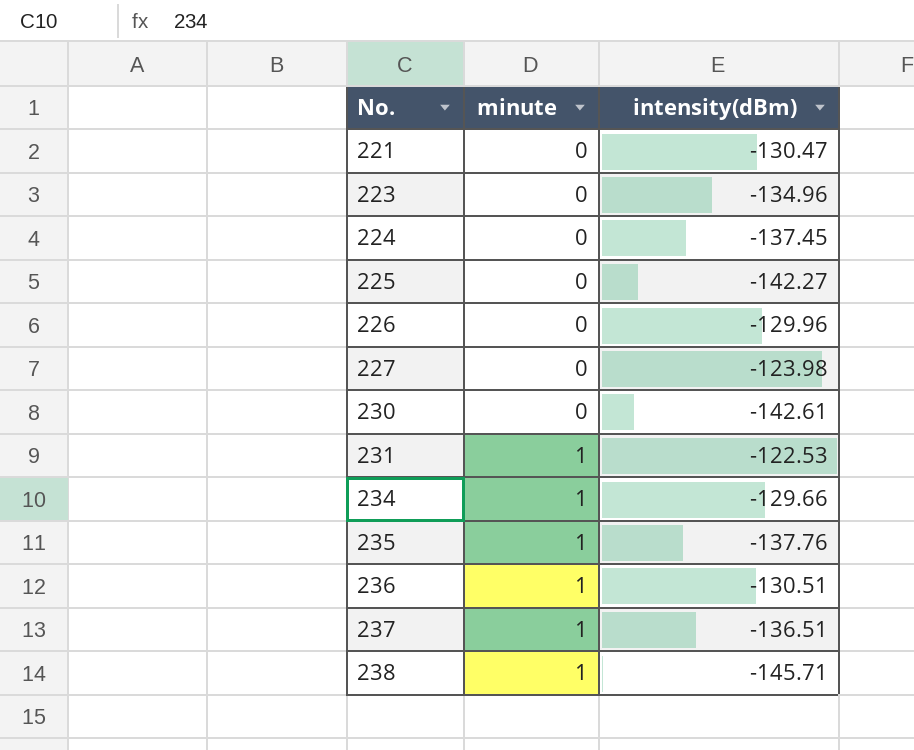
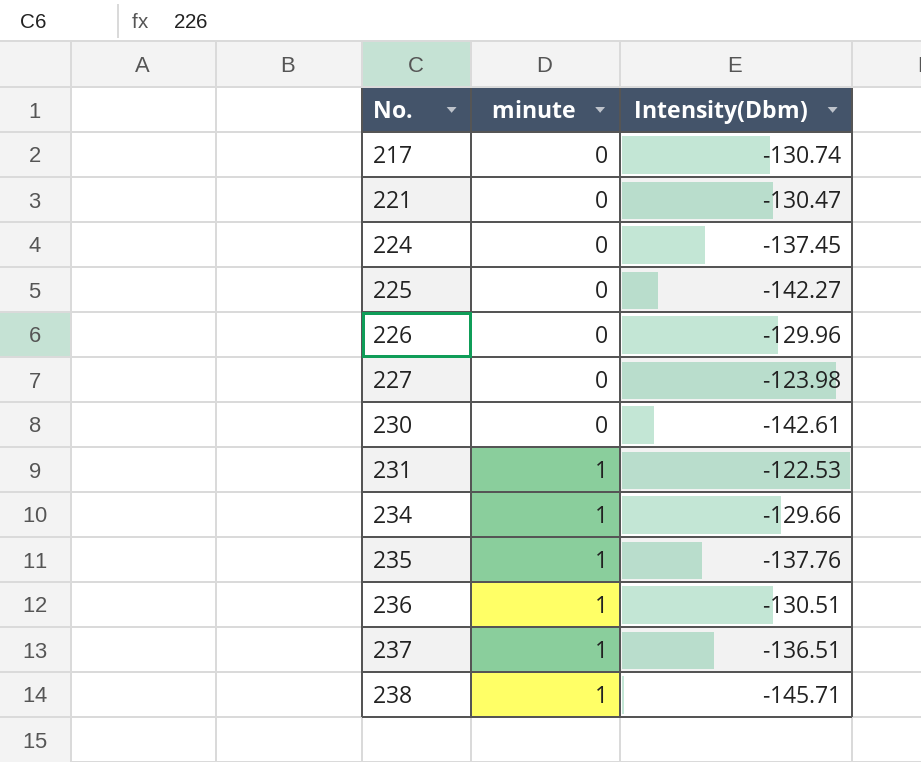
column name: intensity(dBm) -> Intensity(Dbm)
row 223: 0 | -134.96 -> none
row 217: none -> 0 | -130.74

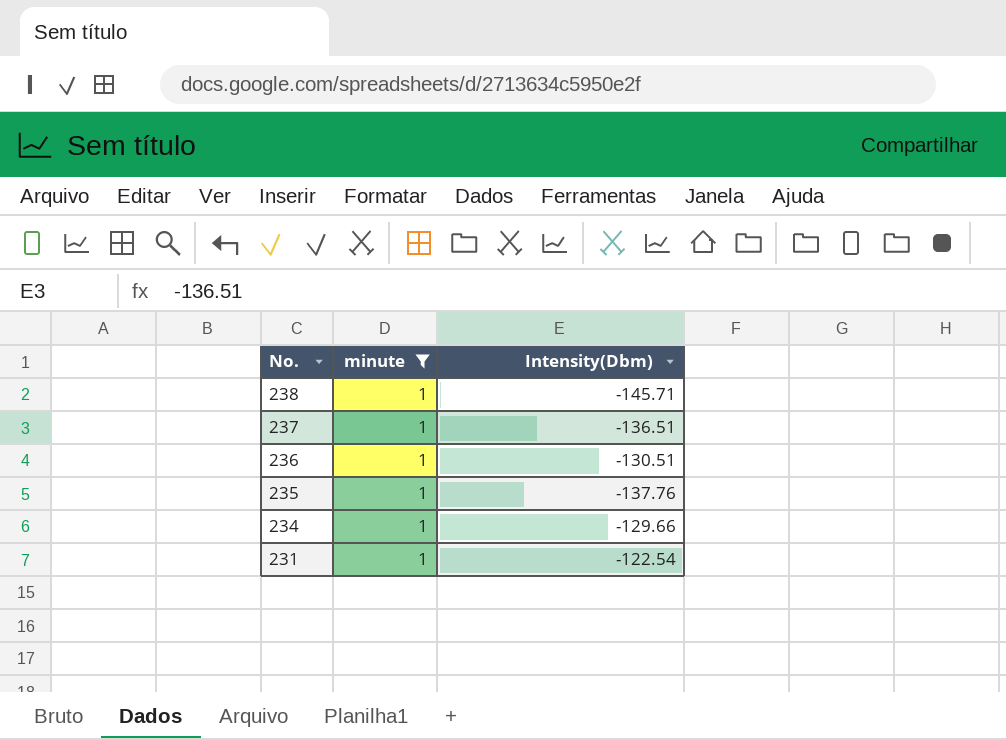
filter: none -> minute = 1
row order: No. ascending -> No. descending
231 | Intensity(Dbm): -122.53 -> -122.54

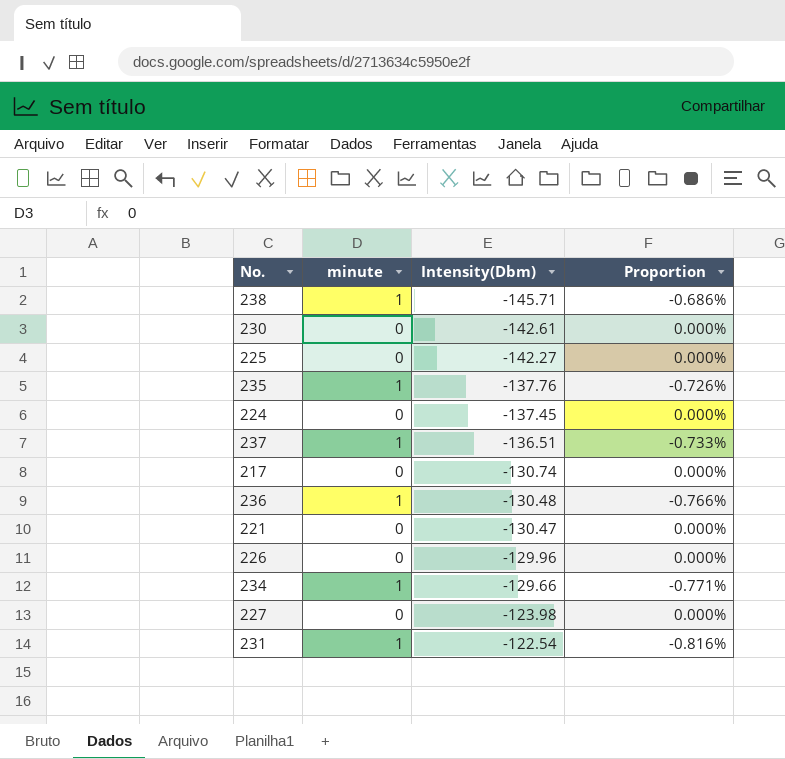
filter: minute = 1 -> none
row order: No. descending -> Intensity(Dbm) ascending
column Proportion | formula: none -> [minute] / [Intensity(Dbm)]
236 | Intensity(Dbm): -130.51 -> -130.48

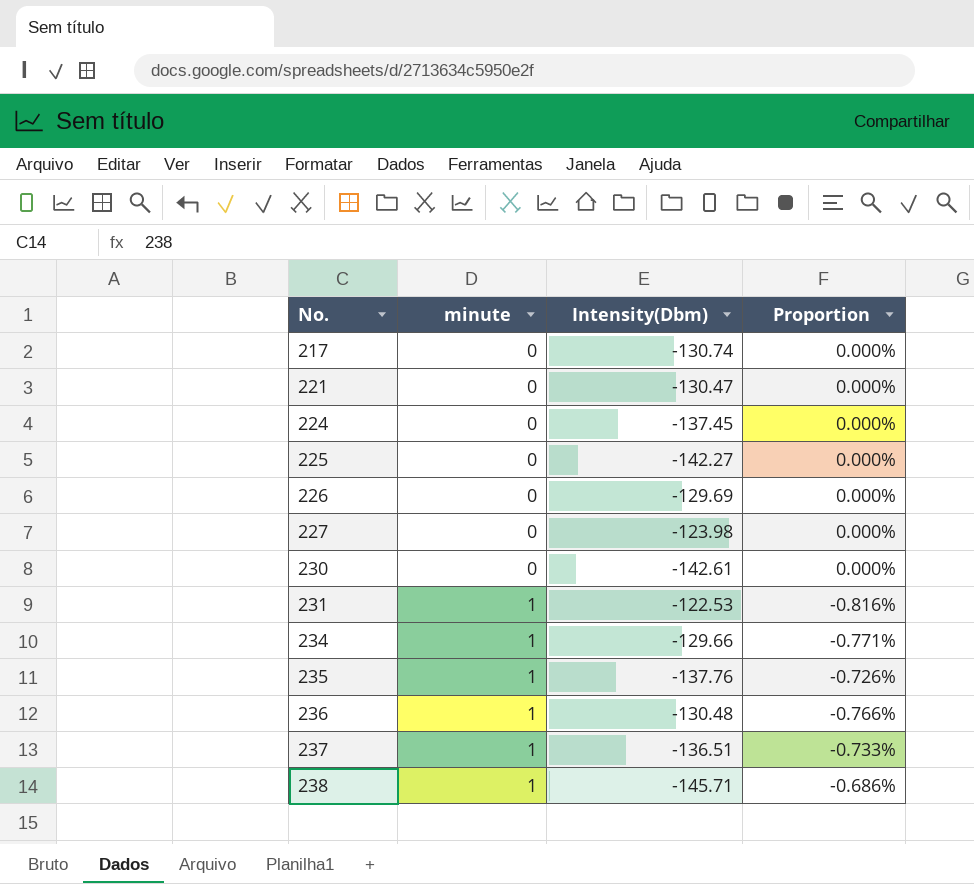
row order: Intensity(Dbm) ascending -> No. ascending
226 | Intensity(Dbm): -129.96 -> -129.69
231 | Intensity(Dbm): -122.54 -> -122.53

